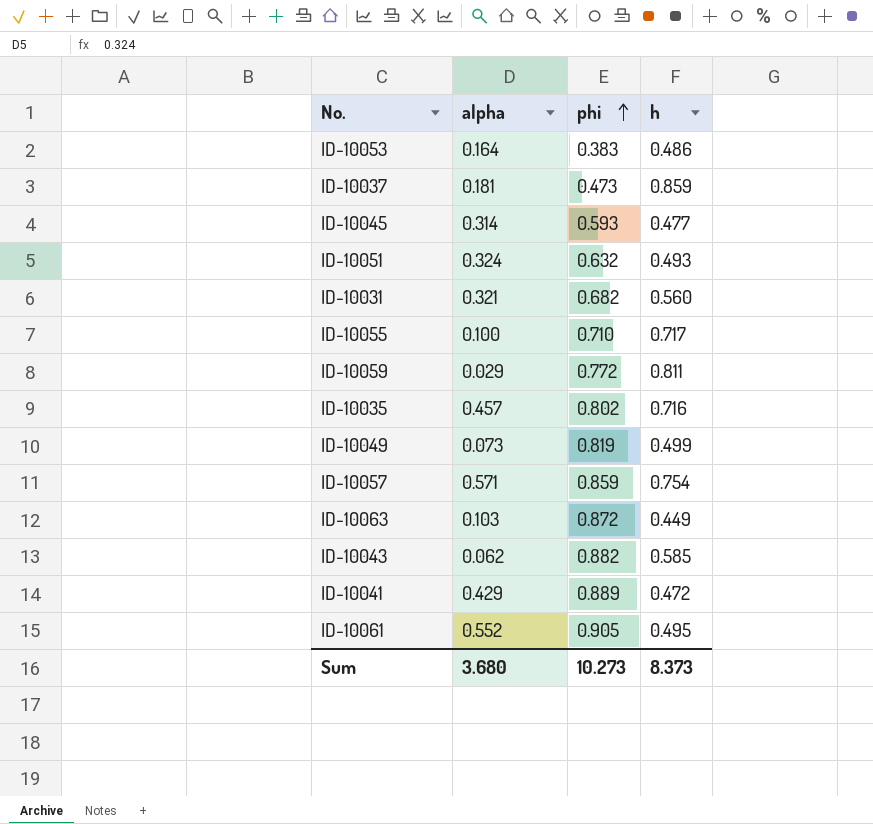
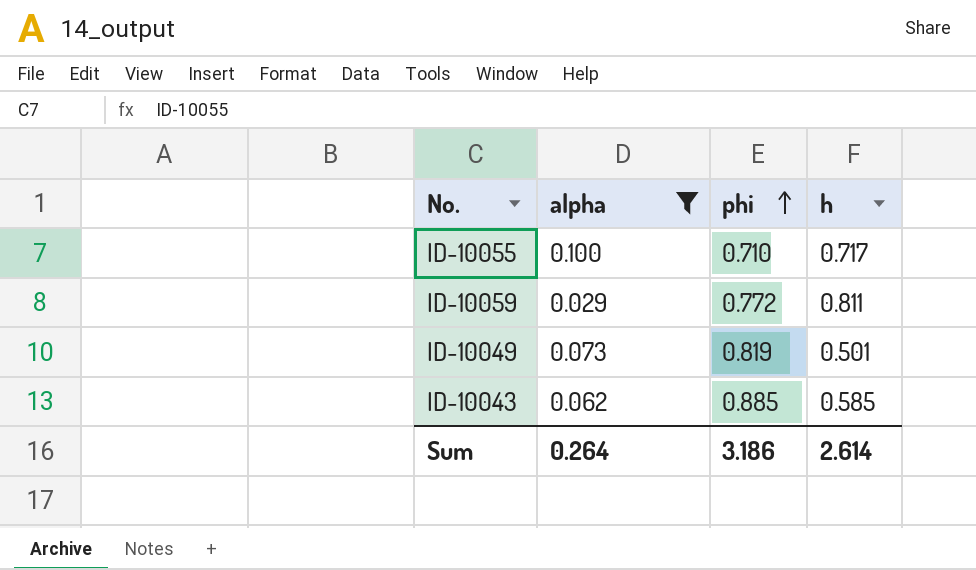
filter: none -> alpha <= 0.100
ID-10049 | h: 0.499 -> 0.501
ID-10043 | phi: 0.882 -> 0.885
Sum | alpha: 3.680 -> 0.264
Sum | phi: 10.273 -> 3.186
Sum | h: 8.373 -> 2.614

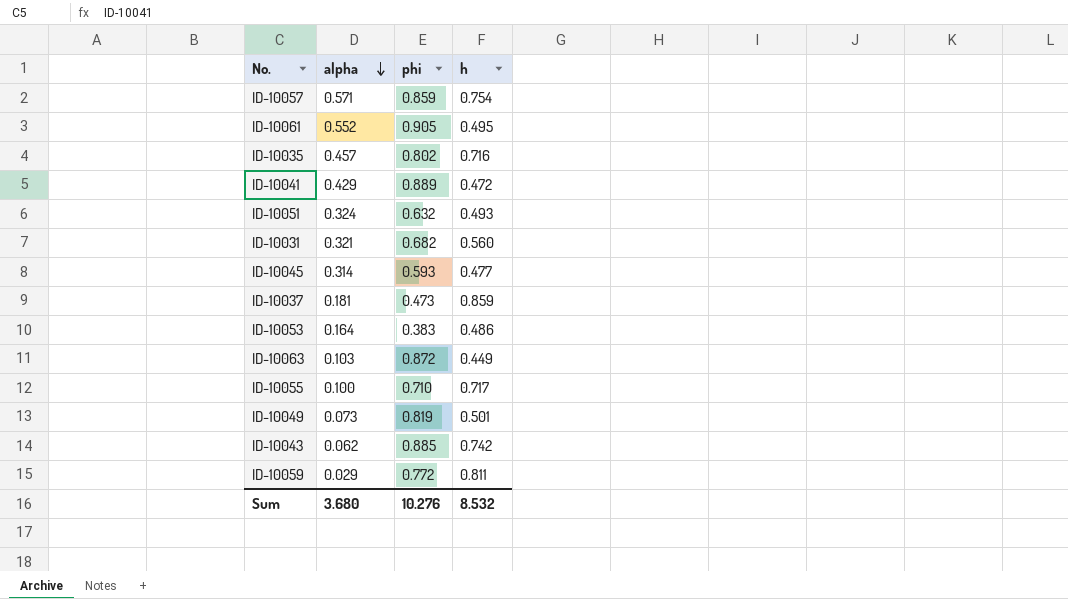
filter: alpha <= 0.100 -> none
row order: phi ascending -> alpha descending
ID-10043 | h: 0.585 -> 0.742
Sum | alpha: 0.264 -> 3.680
Sum | phi: 3.186 -> 10.276
Sum | h: 2.614 -> 8.532

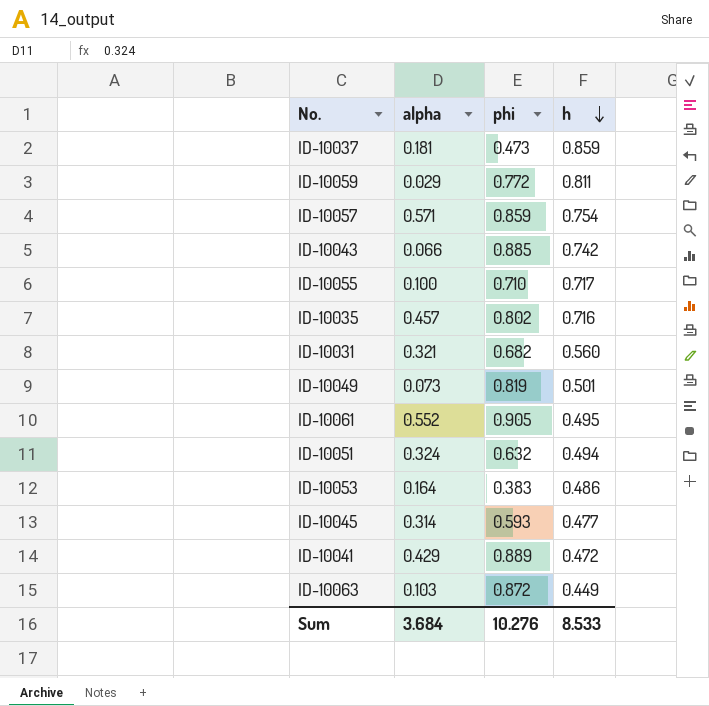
row order: alpha descending -> h descending
ID-10043 | alpha: 0.062 -> 0.066
ID-10051 | h: 0.493 -> 0.494
Sum | alpha: 3.680 -> 3.684
Sum | h: 8.532 -> 8.533

